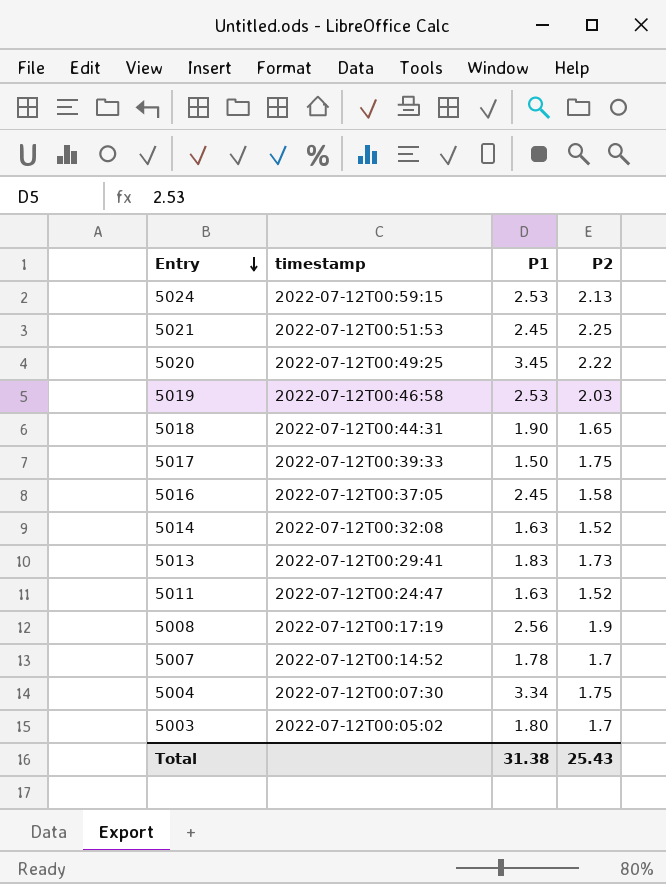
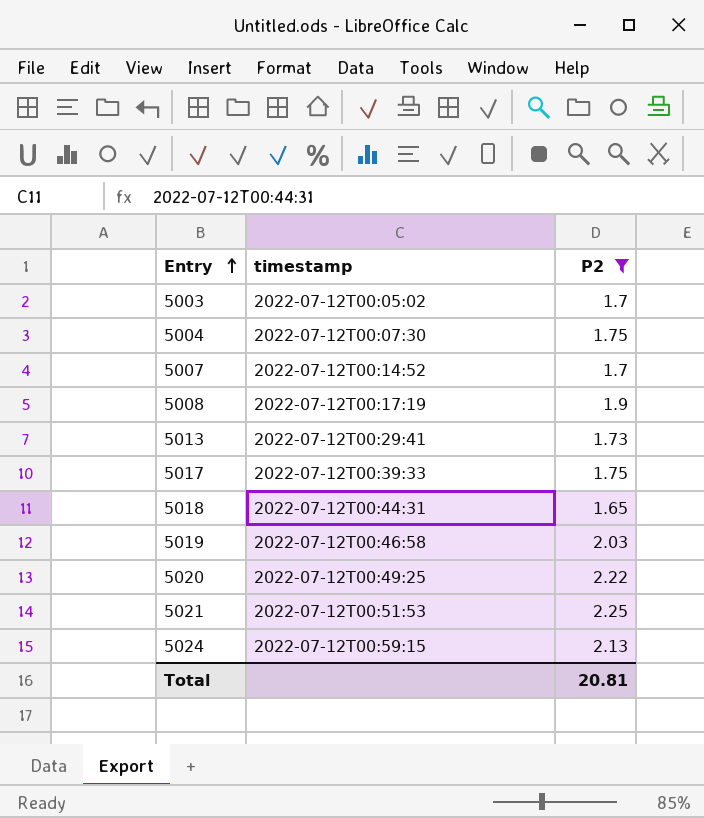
filter: none -> P2 >= 1.65
row order: Entry descending -> Entry ascending
column P1 | position: 3 -> none
Total | P2: 25.43 -> 20.81

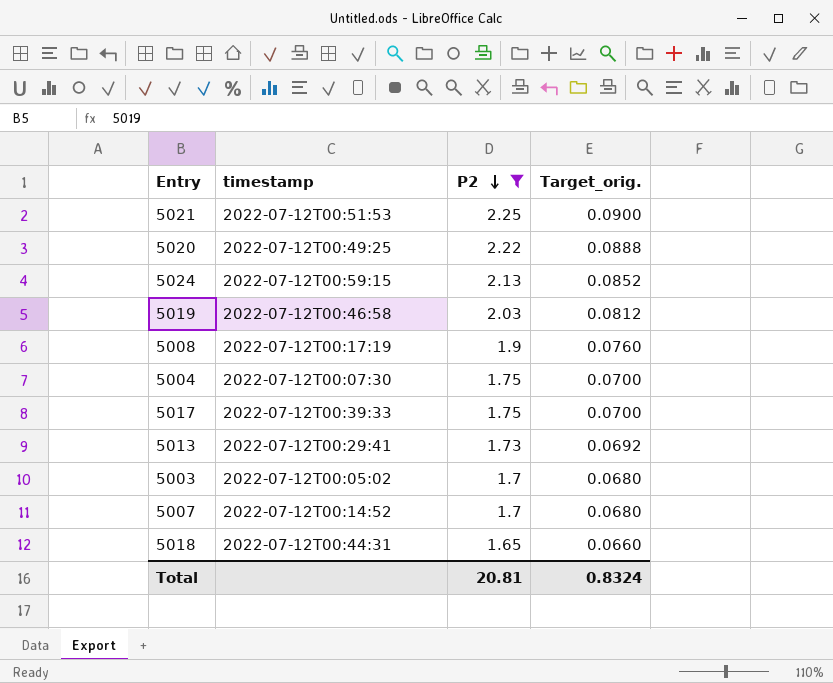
row order: Entry ascending -> P2 descending
column Target_orig. | formula: none -> [P2] * 0.04

